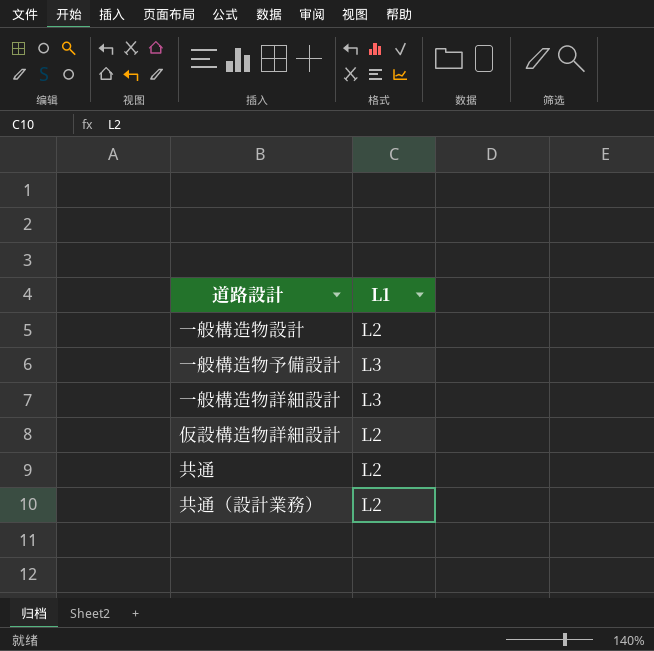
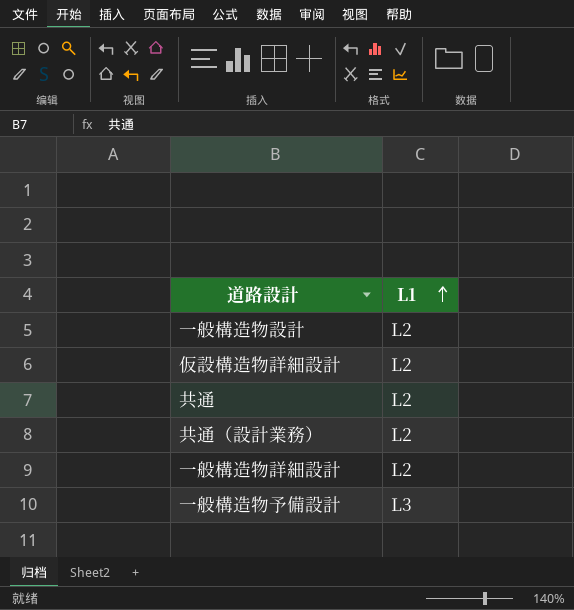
row order: none -> L1 ascending
一般構造物詳細設計 | L1: L3 -> L2

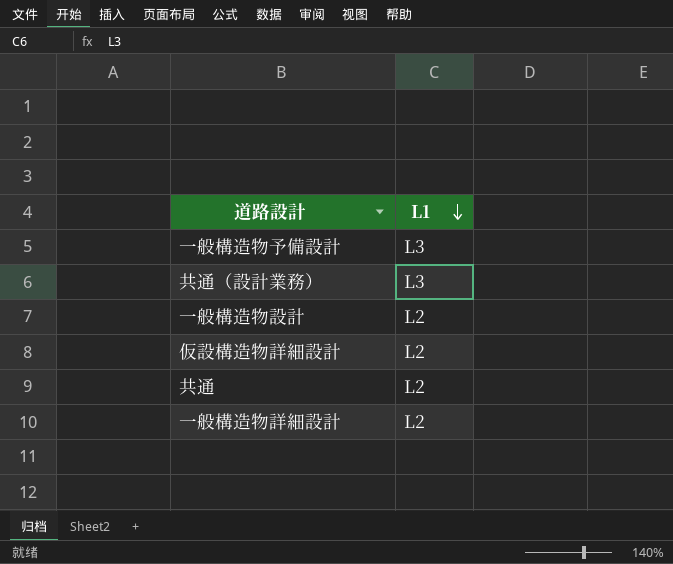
row order: L1 ascending -> L1 descending
共通（設計業務） | L1: L2 -> L3

